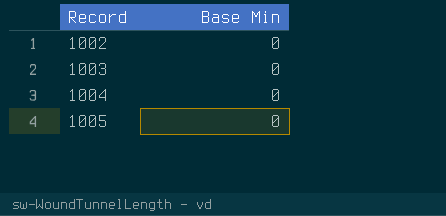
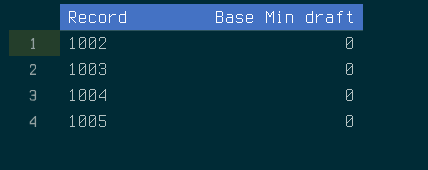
column name: Base Min -> Base Min draft

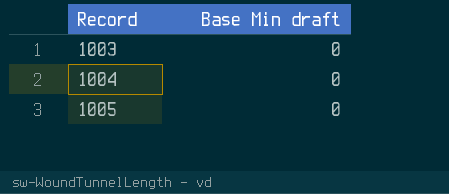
row 1002: 0 -> none

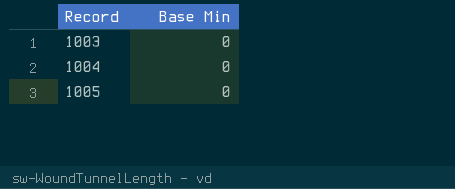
column name: Base Min draft -> Base Min

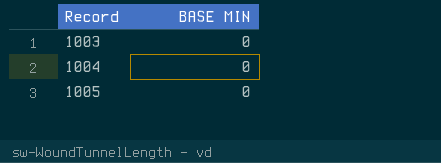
column name: Base Min -> BASE MIN

